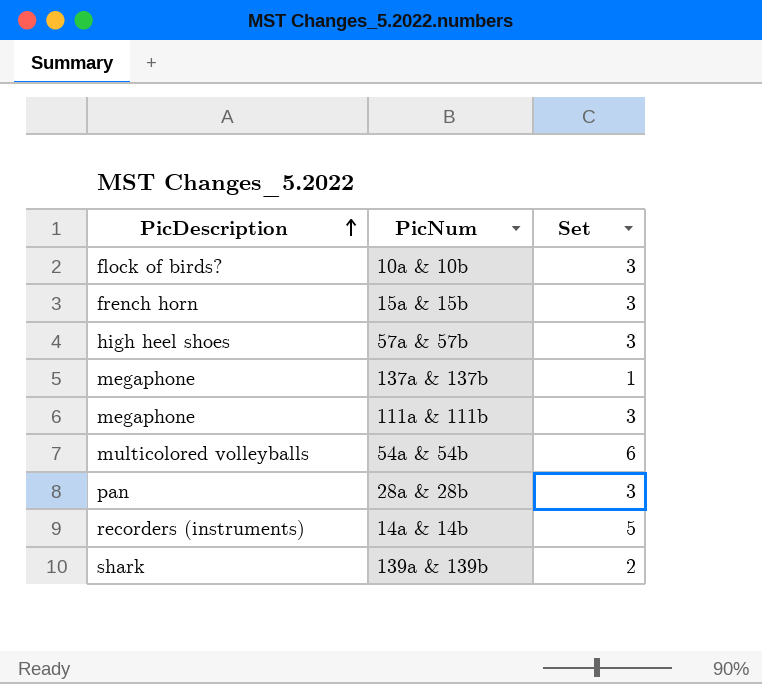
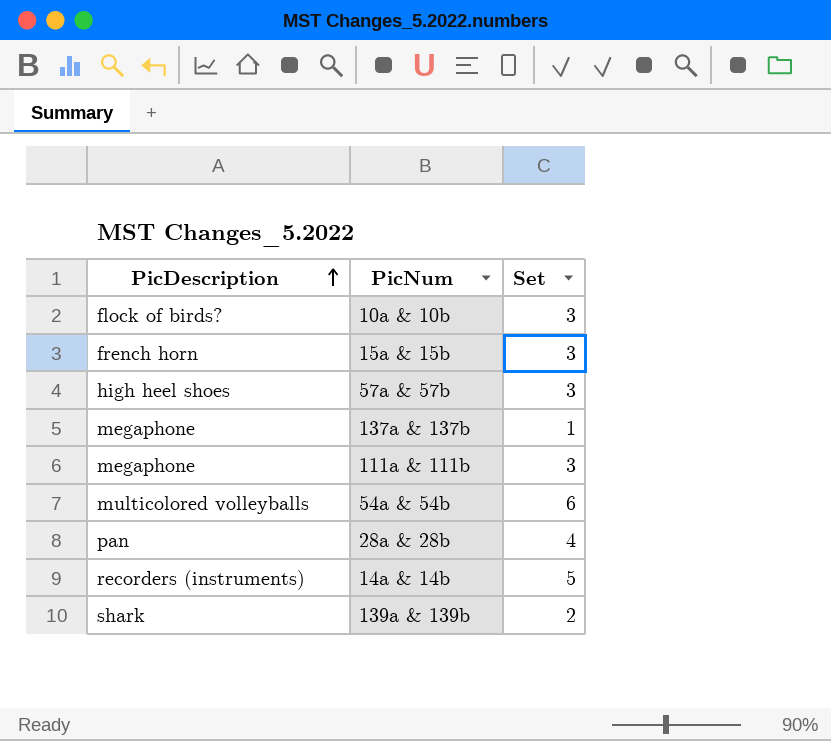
28a & 28b | Set: 3 -> 4

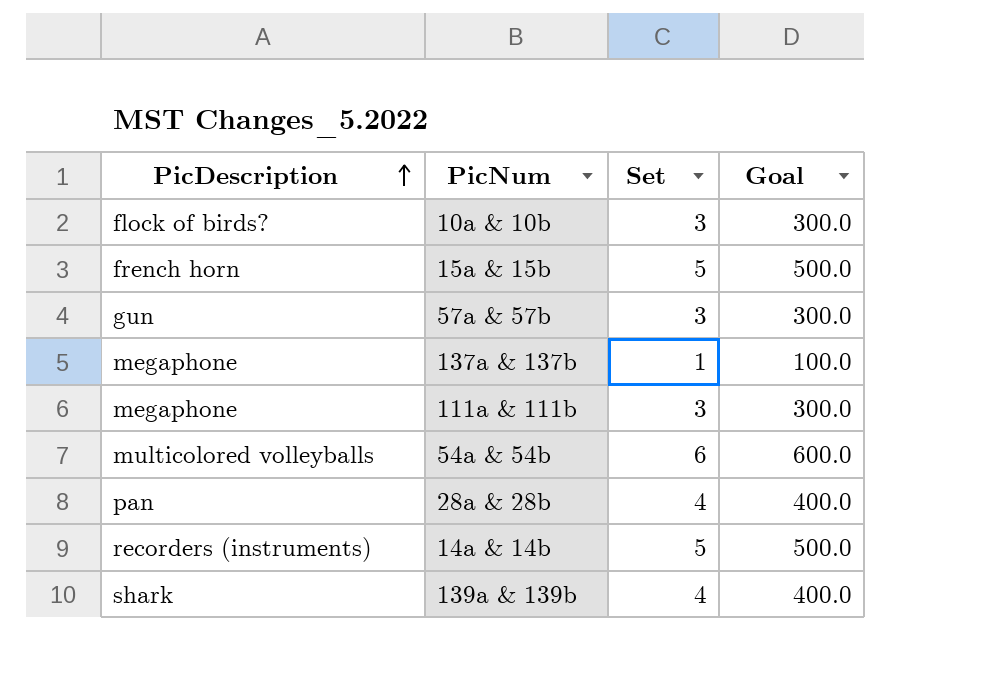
column Goal | formula: none -> [Set] * 100
15a & 15b | Set: 3 -> 5
57a & 57b | PicDescription: high heel shoes -> gun
139a & 139b | Set: 2 -> 4

